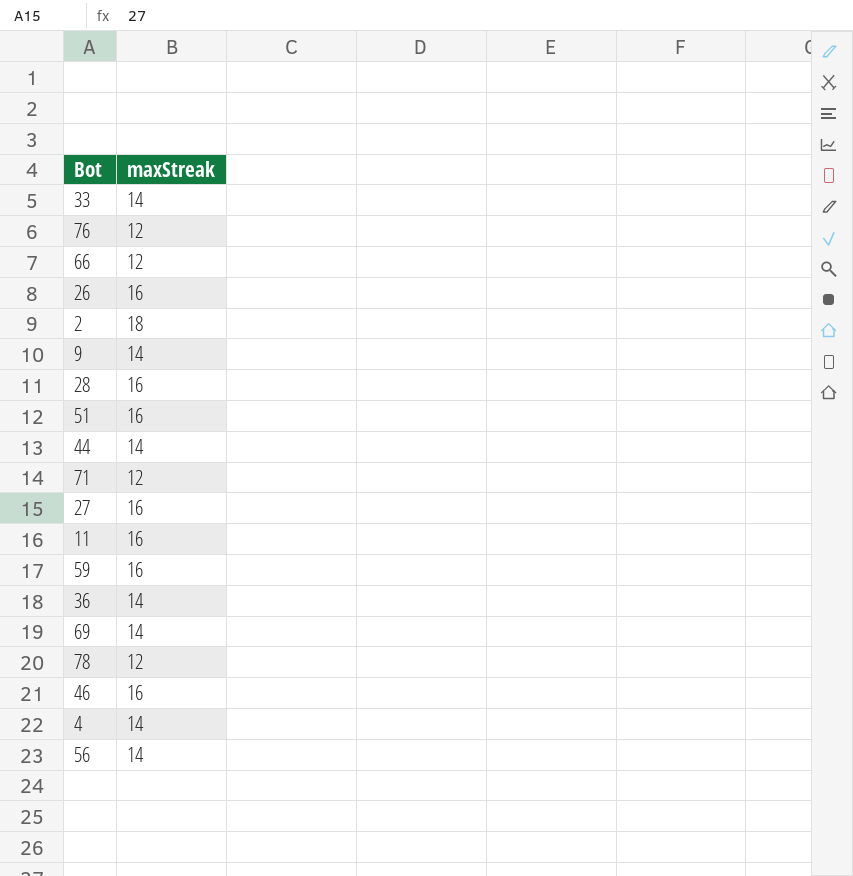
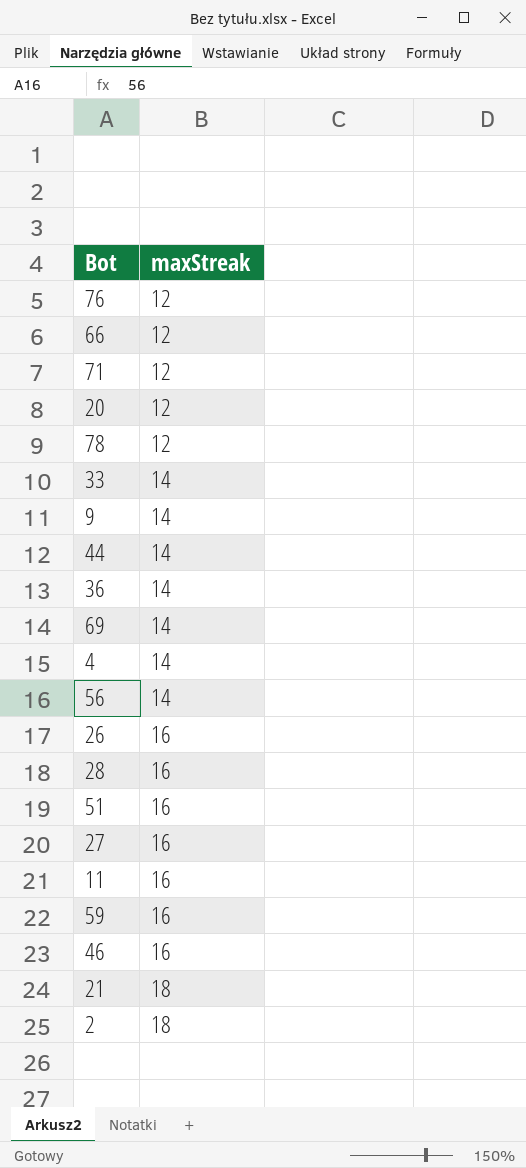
row order: none -> maxStreak ascending
row 20: none -> 12
row 21: none -> 18

